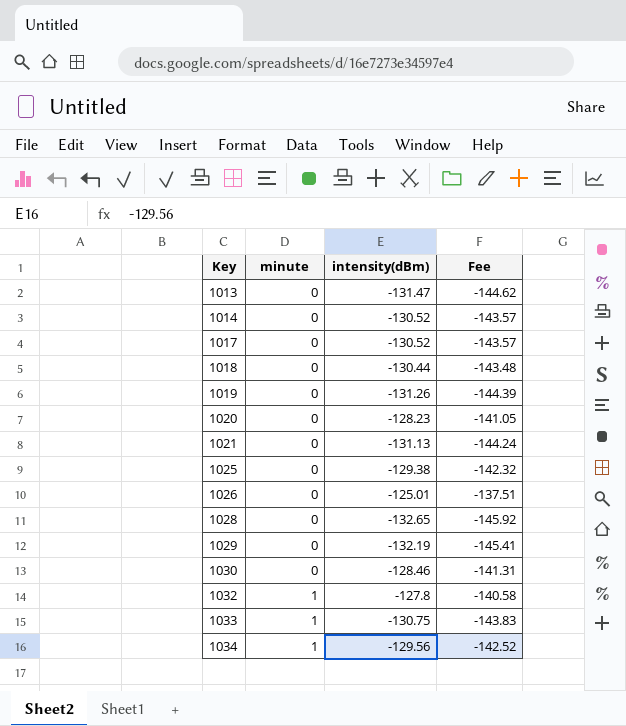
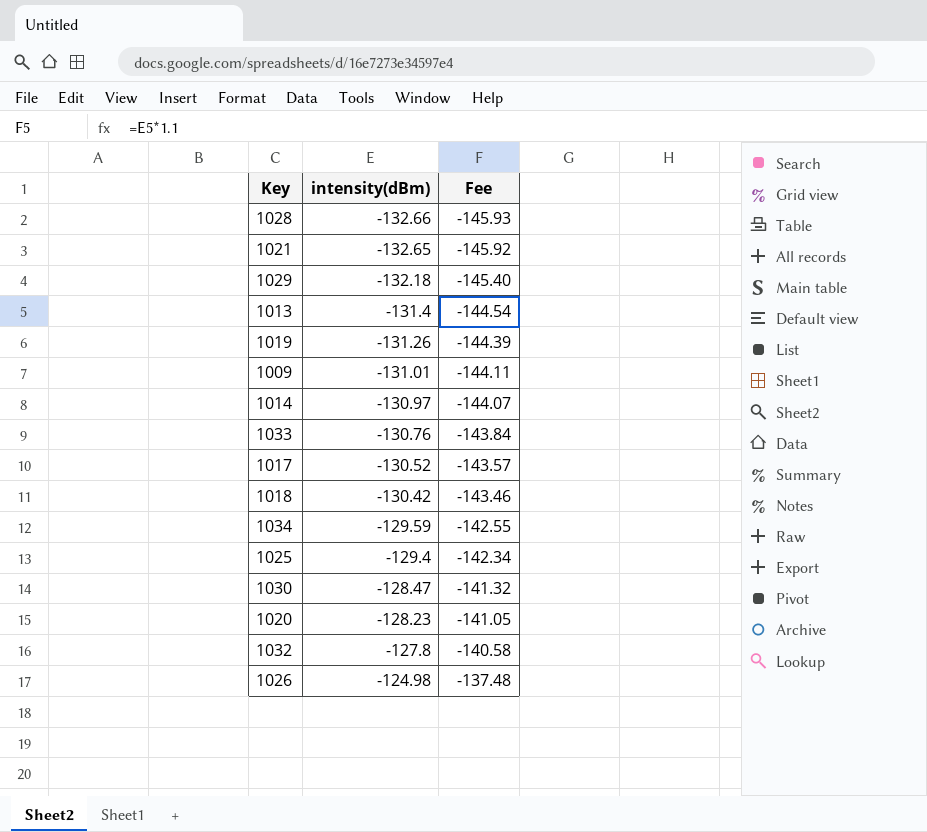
row order: Key ascending -> intensity(dBm) ascending
column minute | position: 2 -> none
1028 | intensity(dBm): -132.65 -> -132.66
1028 | Fee: -145.92 -> -145.93
1021 | intensity(dBm): -131.13 -> -132.65
1021 | Fee: -144.24 -> -145.92
1029 | intensity(dBm): -132.19 -> -132.18
1029 | Fee: -145.41 -> -145.40
1013 | intensity(dBm): -131.47 -> -131.4
1013 | Fee: -144.62 -> -144.54
row 1009: none -> -131.01 | -144.11
1014 | intensity(dBm): -130.52 -> -130.97
1014 | Fee: -143.57 -> -144.07
1033 | intensity(dBm): -130.75 -> -130.76
1033 | Fee: -143.83 -> -143.84
1018 | intensity(dBm): -130.44 -> -130.42
1018 | Fee: -143.48 -> -143.46
1034 | intensity(dBm): -129.56 -> -129.59
1034 | Fee: -142.52 -> -142.55
1025 | intensity(dBm): -129.38 -> -129.4
1025 | Fee: -142.32 -> -142.34
1030 | intensity(dBm): -128.46 -> -128.47
1030 | Fee: -141.31 -> -141.32
1026 | intensity(dBm): -125.01 -> -124.98
1026 | Fee: -137.51 -> -137.48

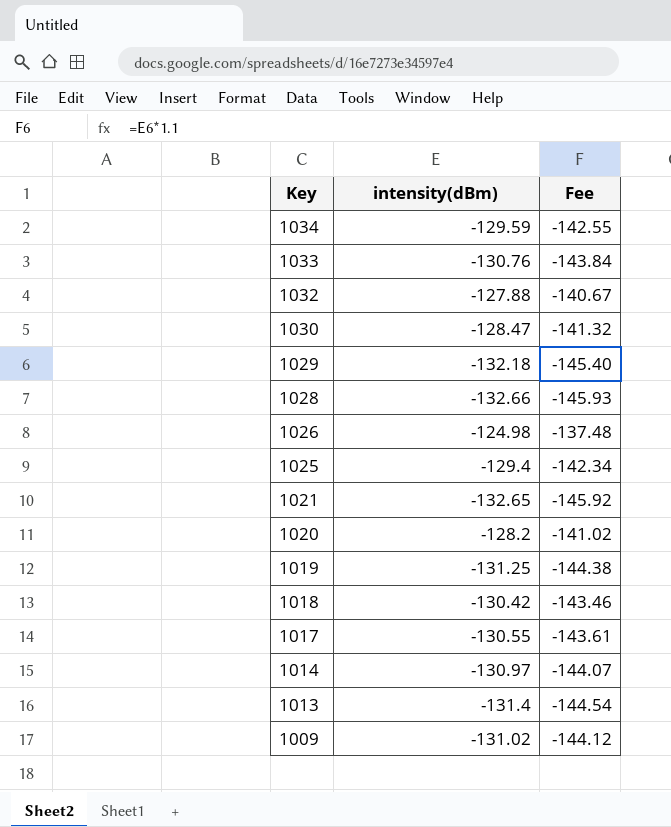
row order: intensity(dBm) ascending -> Key descending
1032 | intensity(dBm): -127.8 -> -127.88
1032 | Fee: -140.58 -> -140.67
1020 | intensity(dBm): -128.23 -> -128.2
1020 | Fee: -141.05 -> -141.02
1019 | intensity(dBm): -131.26 -> -131.25
1019 | Fee: -144.39 -> -144.38
1017 | intensity(dBm): -130.52 -> -130.55
1017 | Fee: -143.57 -> -143.61
1009 | intensity(dBm): -131.01 -> -131.02
1009 | Fee: -144.11 -> -144.12

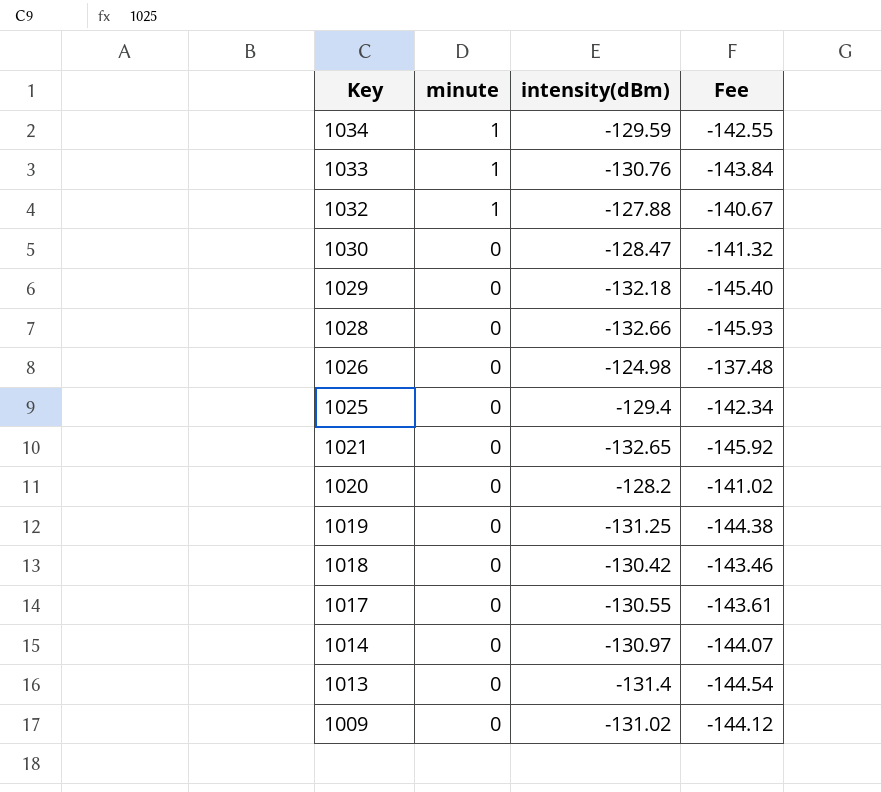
column minute | position: none -> 2

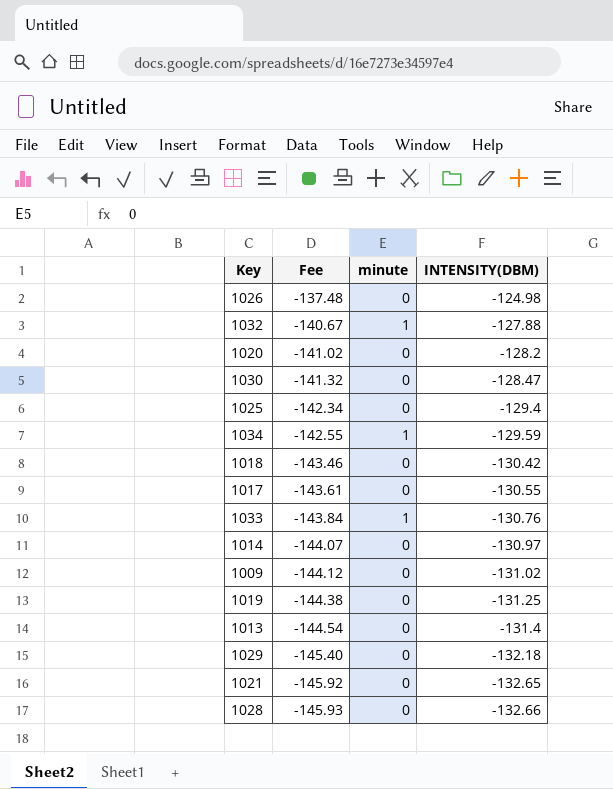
row order: Key descending -> Fee descending
column Fee | position: 4 -> 2
column name: intensity(dBm) -> INTENSITY(DBM)

